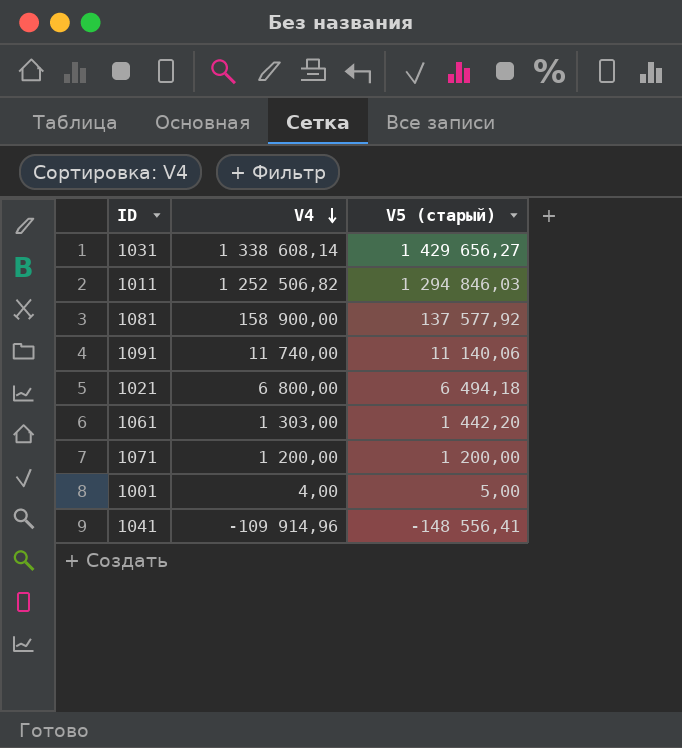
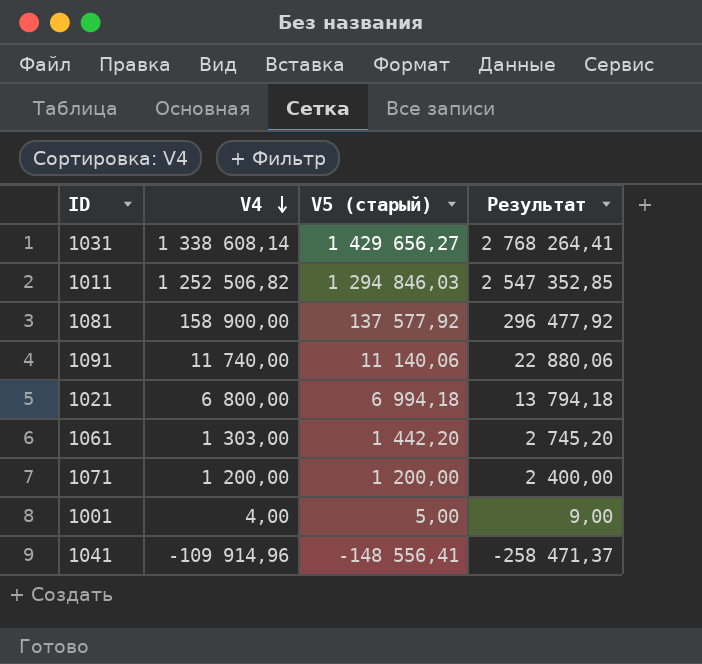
column Результат | formula: none -> [V4] + [V5 (старый)]
1021 | V5 (старый): 6 494,18 -> 6 994,18

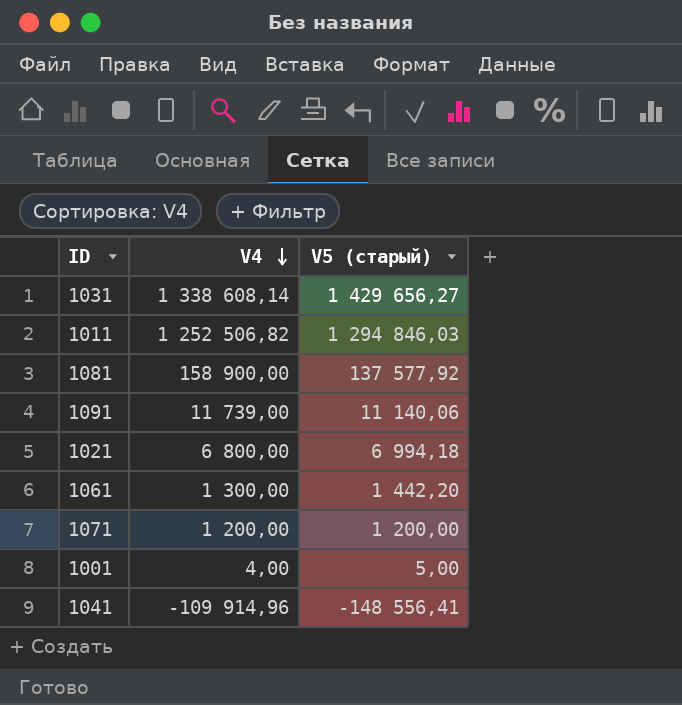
column Результат | formula: [V4] + [V5 (старый)] -> none
1091 | V4: 11 740,00 -> 11 739,00
1061 | V4: 1 303,00 -> 1 300,00

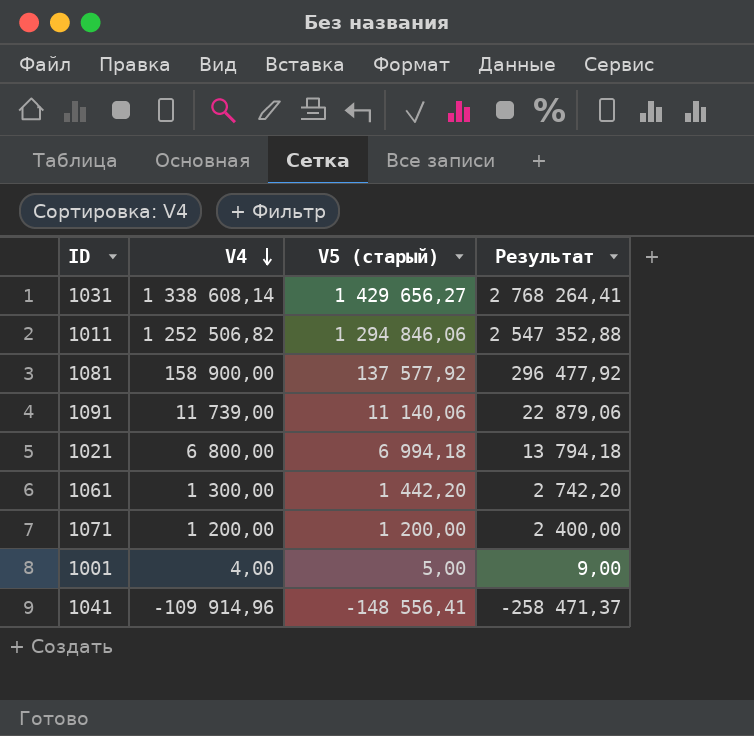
column Результат | formula: none -> [V4] + [V5 (старый)]
1011 | V5 (старый): 1 294 846,03 -> 1 294 846,06

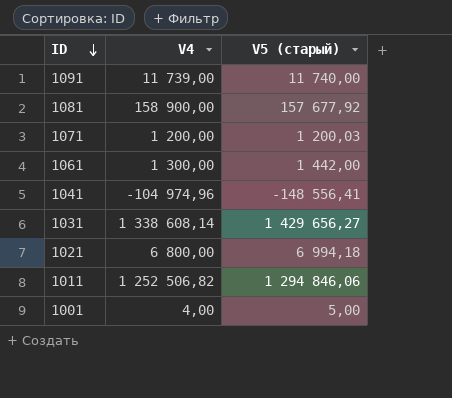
row order: V4 descending -> ID descending
column Результат | formula: [V4] + [V5 (старый)] -> none
1091 | V5 (старый): 11 140,06 -> 11 740,00
1081 | V5 (старый): 137 577,92 -> 157 677,92
1071 | V5 (старый): 1 200,00 -> 1 200,03
1061 | V5 (старый): 1 442,20 -> 1 442,00
1041 | V4: -109 914,96 -> -104 974,96

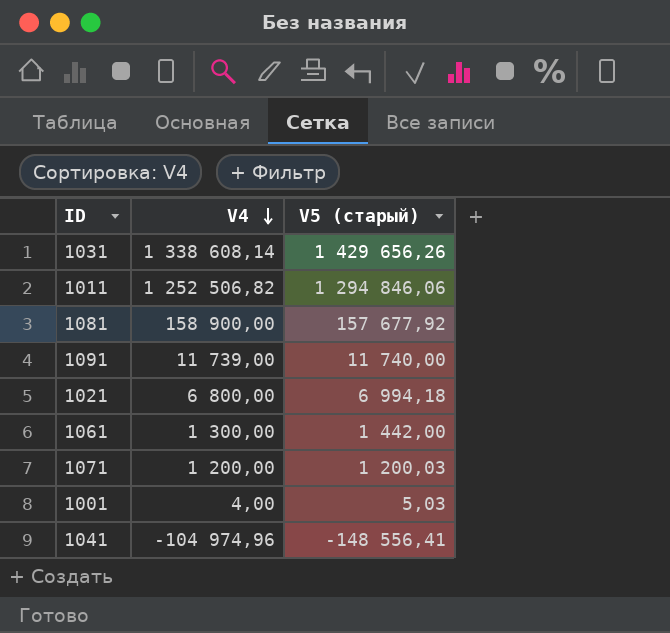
row order: ID descending -> V4 descending
1031 | V5 (старый): 1 429 656,27 -> 1 429 656,26
1001 | V5 (старый): 5,00 -> 5,03

